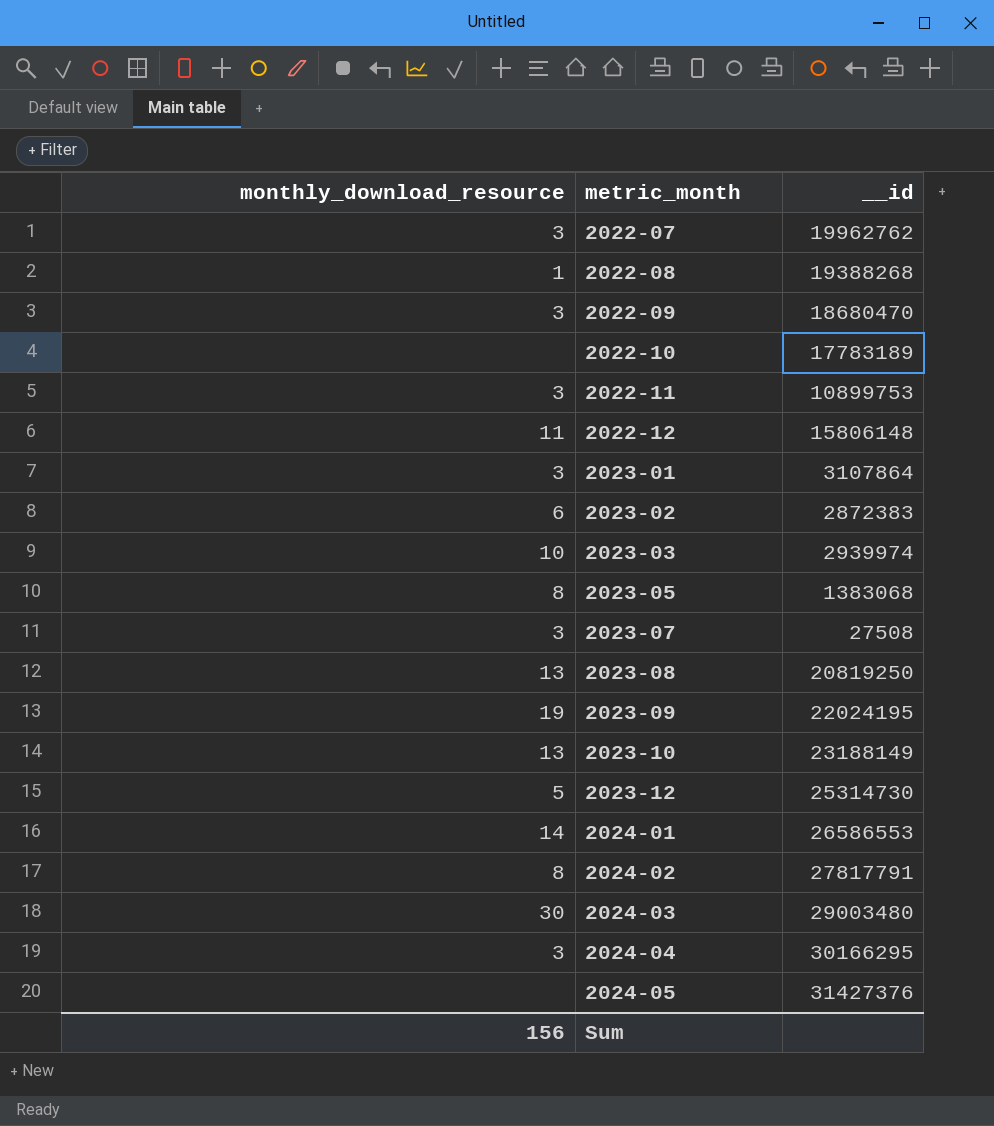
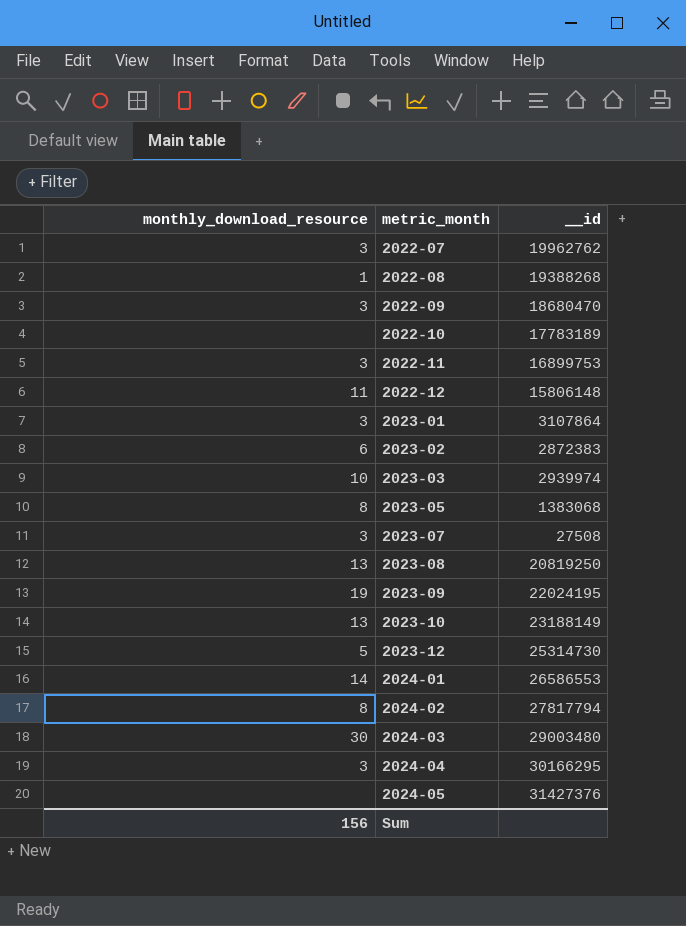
2022-11 | __id: 10899753 -> 16899753
2024-02 | __id: 27817791 -> 27817794

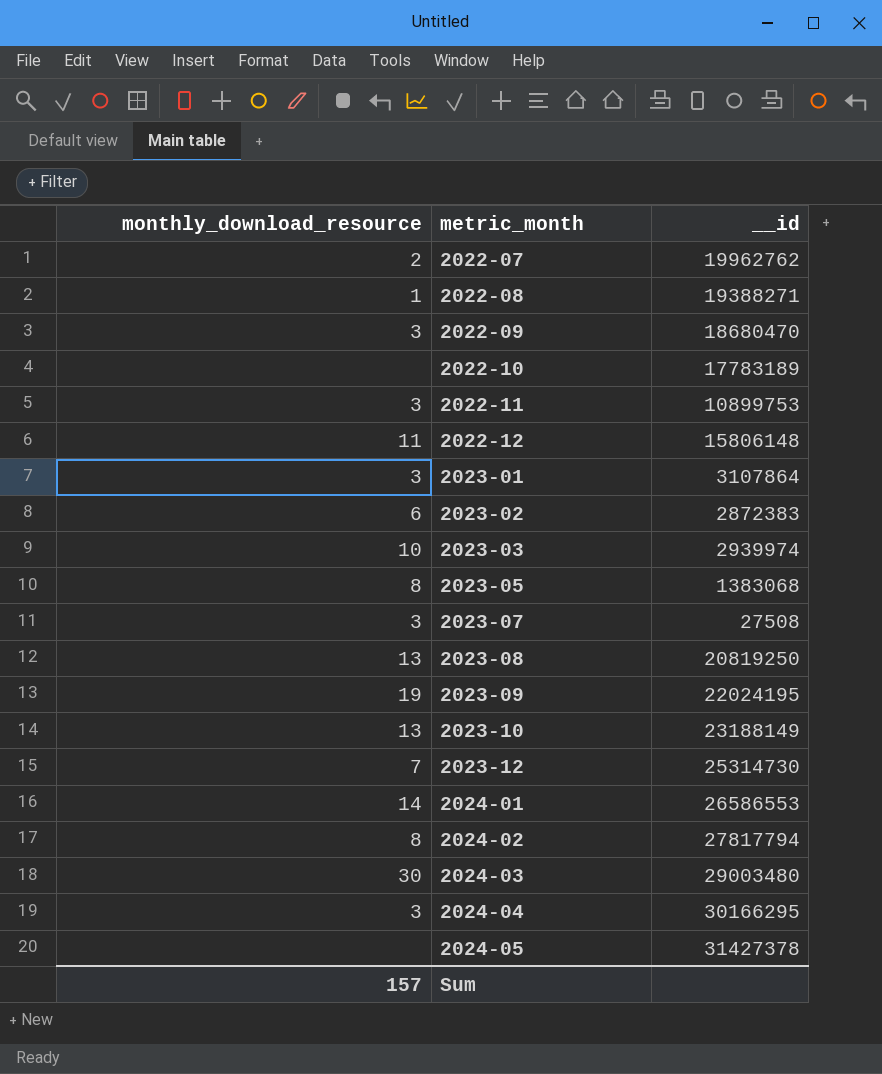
2022-07 | monthly_download_resource: 3 -> 2
2022-08 | __id: 19388268 -> 19388271
2022-11 | __id: 16899753 -> 10899753
2023-12 | monthly_download_resource: 5 -> 7
2024-05 | __id: 31427376 -> 31427378
Sum | monthly_download_resource: 156 -> 157

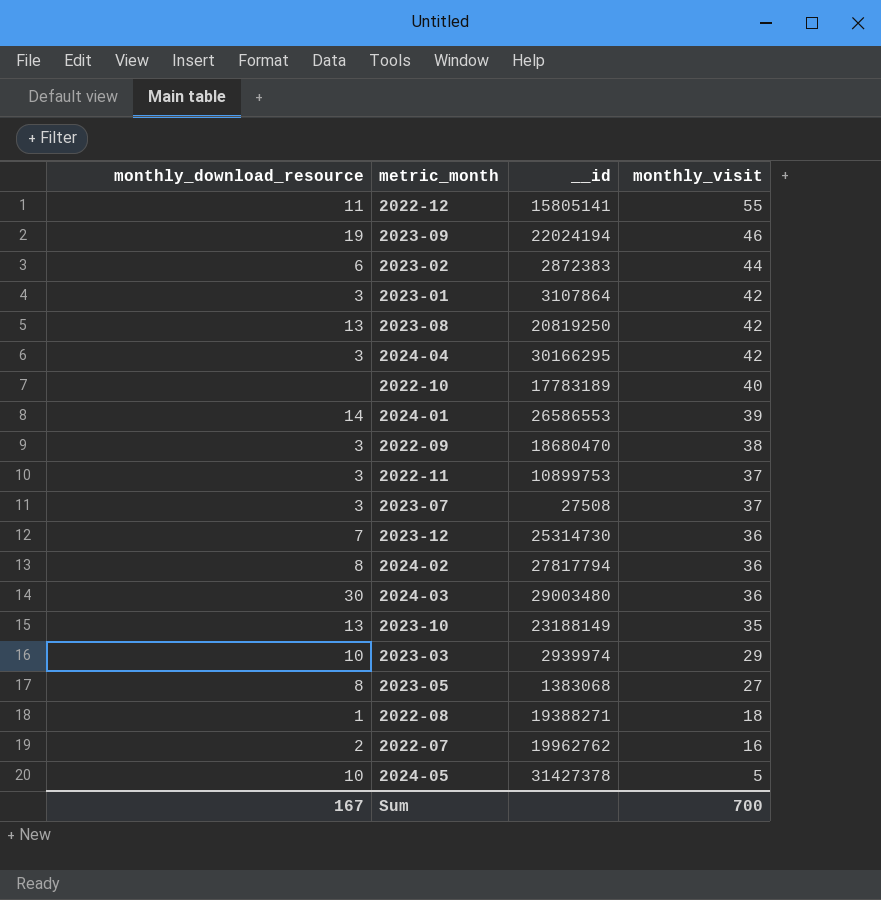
row order: metric_month ascending -> monthly_visit descending
column monthly_visit | position: none -> 4
2022-12 | __id: 15806148 -> 15805141
2023-09 | __id: 22024195 -> 22024194
2024-05 | monthly_download_resource: none -> 10
Sum | monthly_download_resource: 157 -> 167

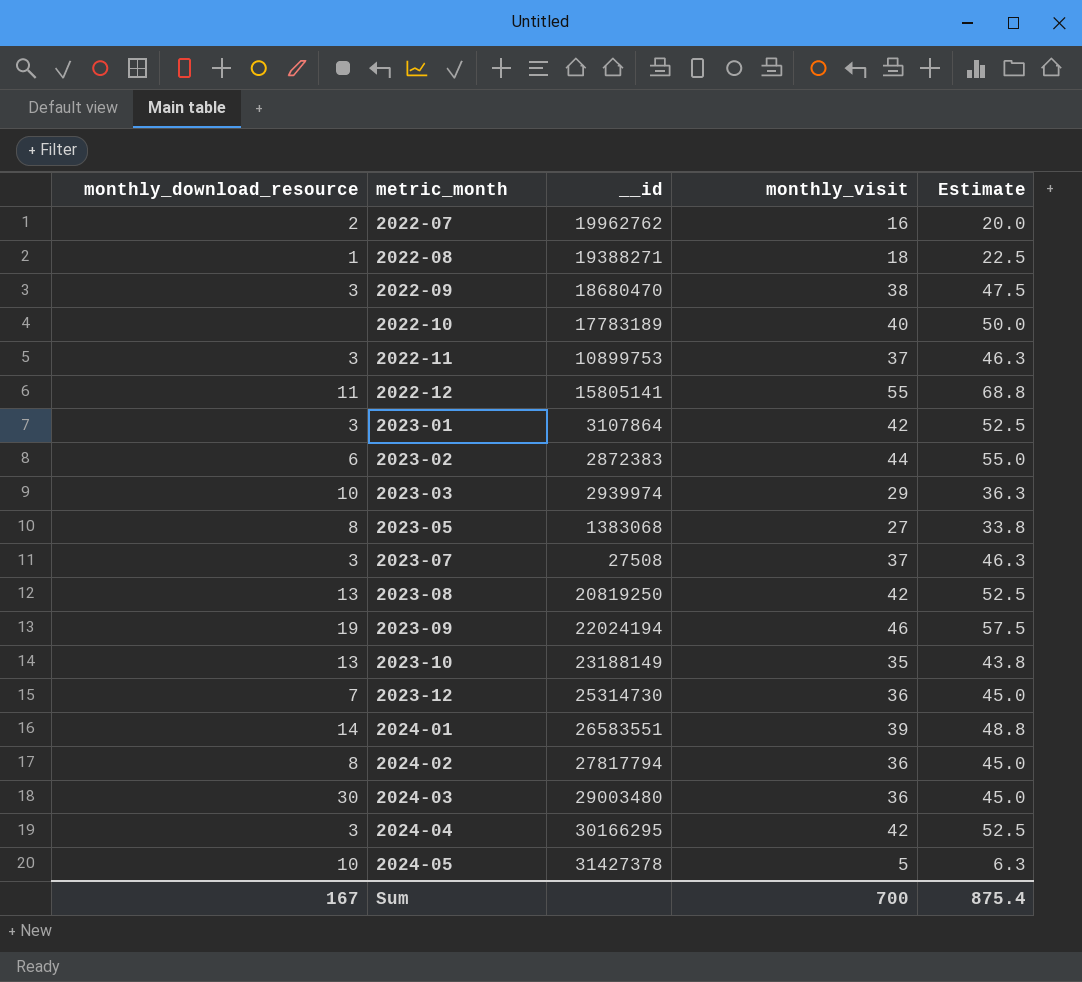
row order: monthly_visit descending -> metric_month ascending
column Estimate | formula: none -> [monthly_visit] * 1.25
2024-01 | __id: 26586553 -> 26583551

